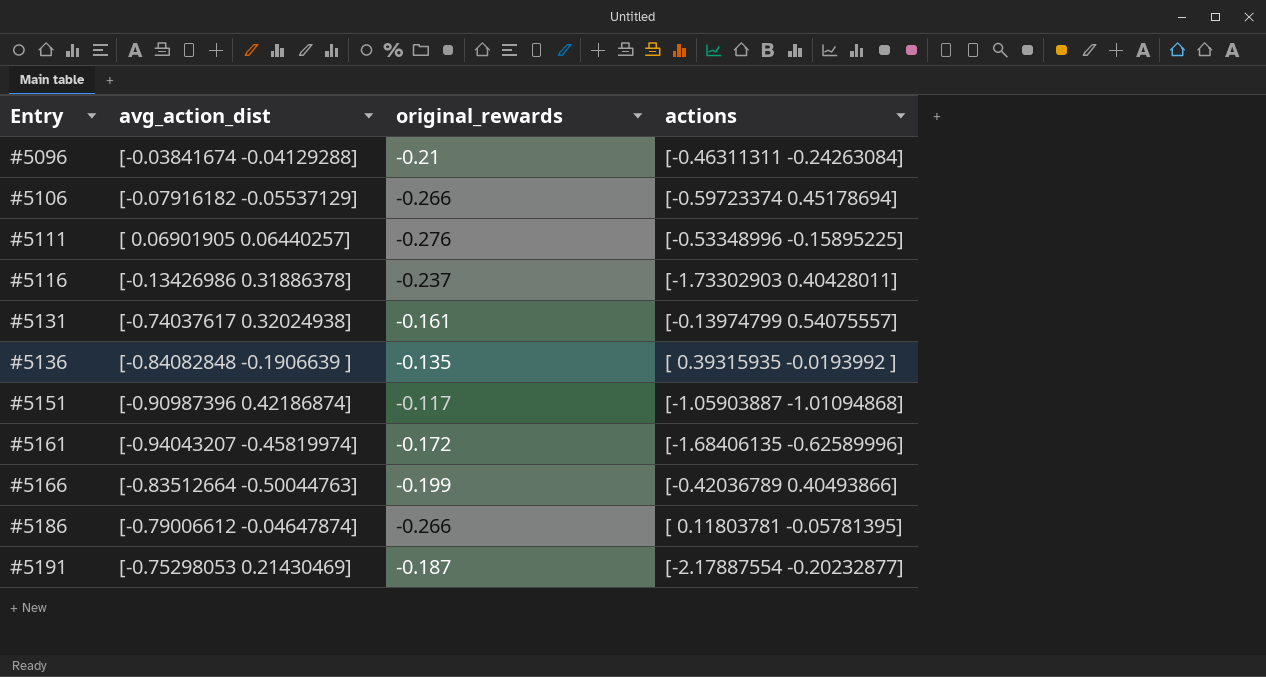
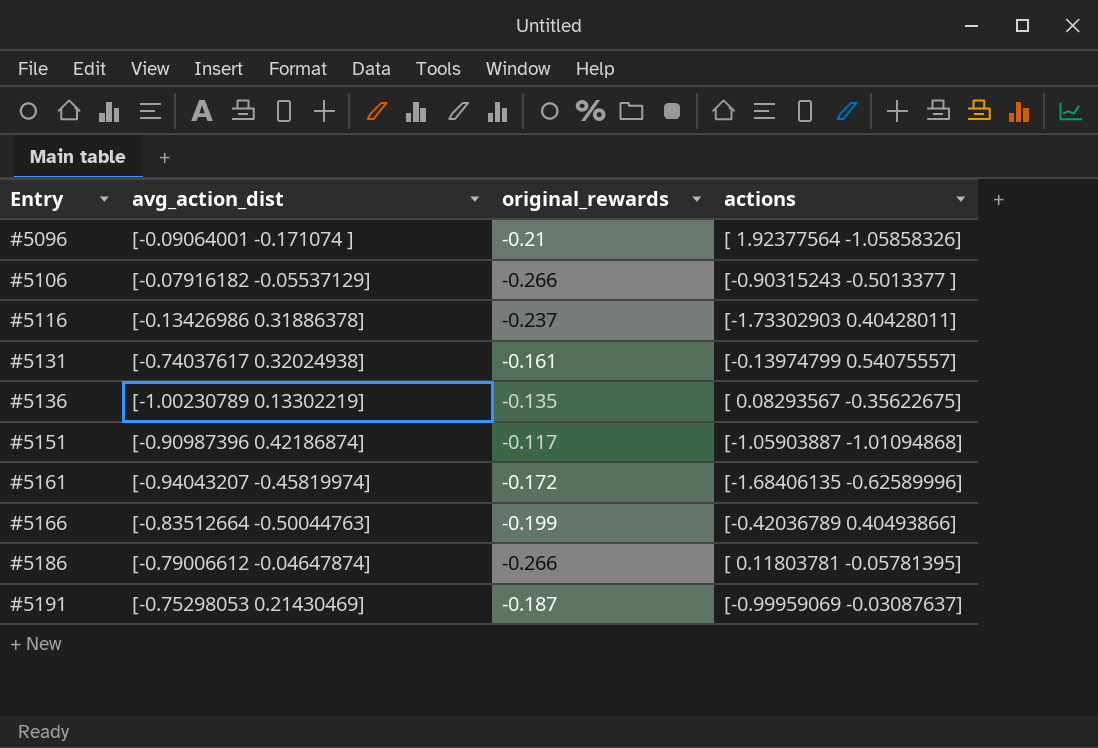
row #5111: [ 0.06901905 0.06440257] | -0.276 | [-0.53348996 -0.15895225] -> none
#5096 | avg_action_dist: [-0.03841674 -0.04129288] -> [-0.09064001 -0.171074 ]
#5096 | actions: [-0.46311311 -0.24263084] -> [ 1.92377564 -1.05858326]
#5106 | actions: [-0.59723374 0.45178694] -> [-0.90315243 -0.5013377 ]
#5136 | avg_action_dist: [-0.84082848 -0.1906639 ] -> [-1.00230789 0.13302219]
#5136 | actions: [ 0.39315935 -0.0193992 ] -> [ 0.08293567 -0.35622675]
#5191 | actions: [-2.17887554 -0.20232877] -> [-0.99959069 -0.03087637]

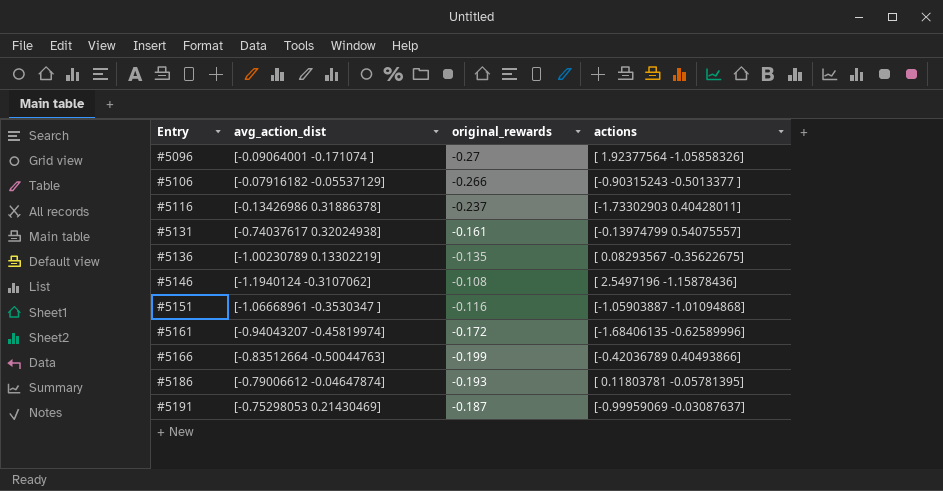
#5096 | original_rewards: -0.21 -> -0.27
row #5146: none -> [-1.1940124 -0.3107062] | -0.108 | [ 2.5497196 -1.15878436]
#5151 | avg_action_dist: [-0.90987396 0.42186874] -> [-1.06668961 -0.3530347 ]
#5151 | original_rewards: -0.117 -> -0.116
#5186 | original_rewards: -0.266 -> -0.193

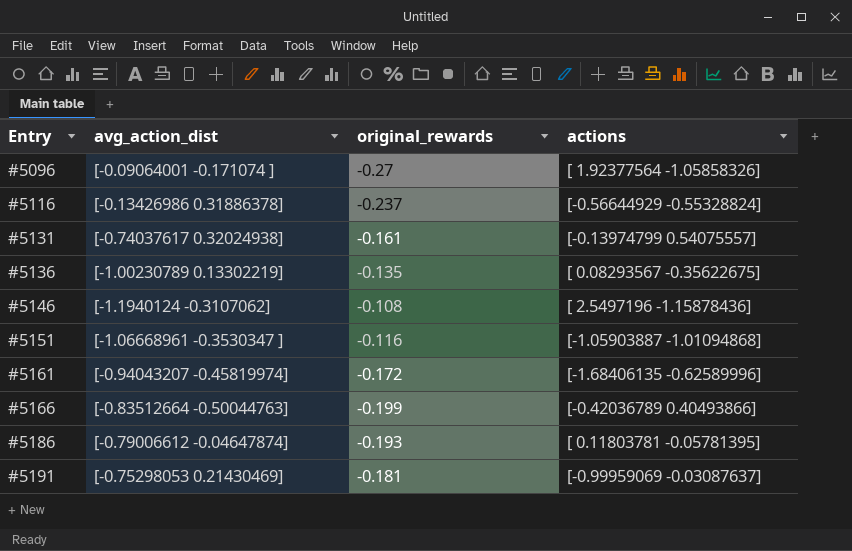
row #5106: [-0.07916182 -0.05537129] | -0.266 | [-0.90315243 -0.5013377 ] -> none
#5116 | actions: [-1.73302903 0.40428011] -> [-0.56644929 -0.55328824]
#5191 | original_rewards: -0.187 -> -0.181

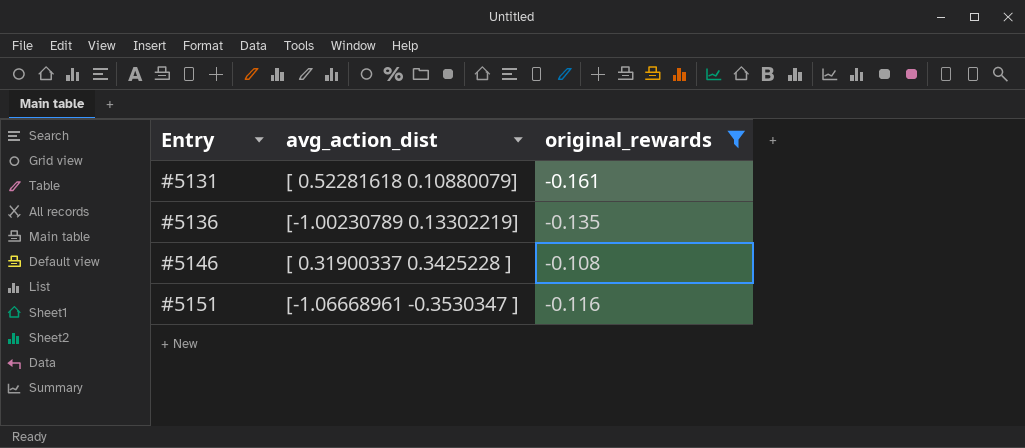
filter: none -> original_rewards >= -0.161
column actions | position: 4 -> none
#5131 | avg_action_dist: [-0.74037617 0.32024938] -> [ 0.52281618 0.10880079]
#5146 | avg_action_dist: [-1.1940124 -0.3107062] -> [ 0.31900337 0.3425228 ]

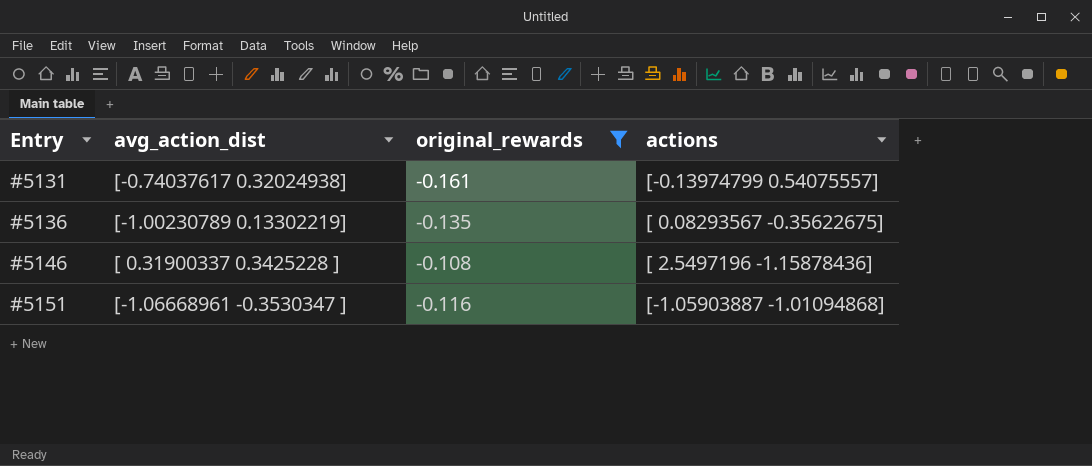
column actions | position: none -> 4
#5131 | avg_action_dist: [ 0.52281618 0.10880079] -> [-0.74037617 0.32024938]

